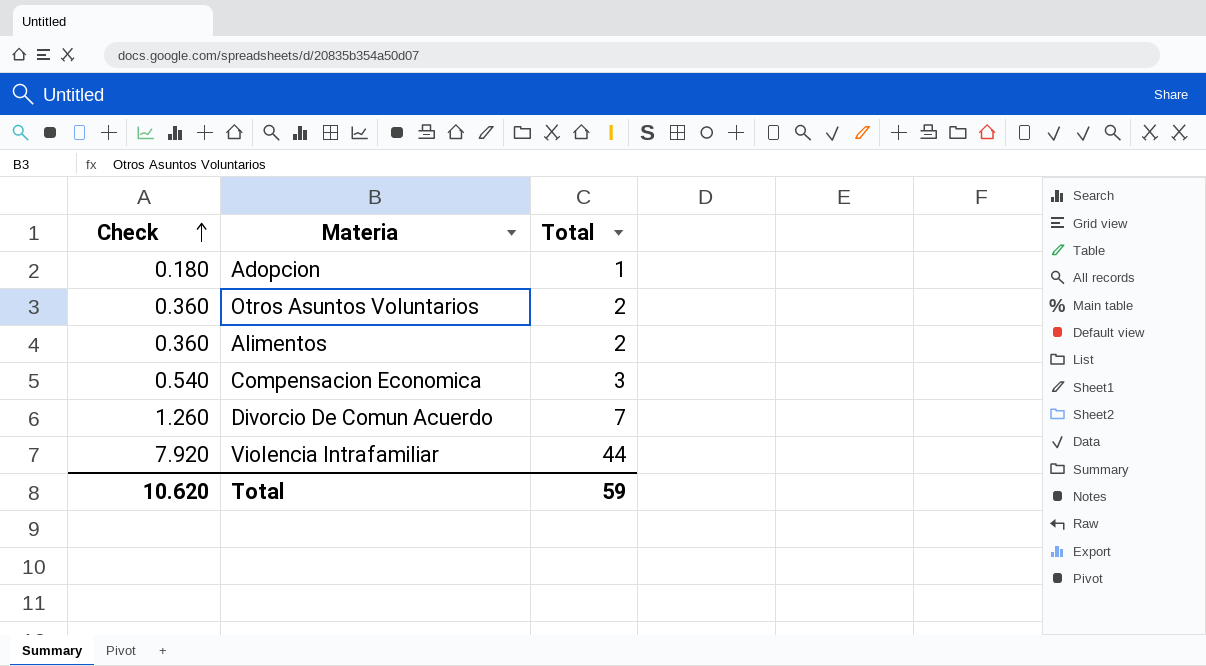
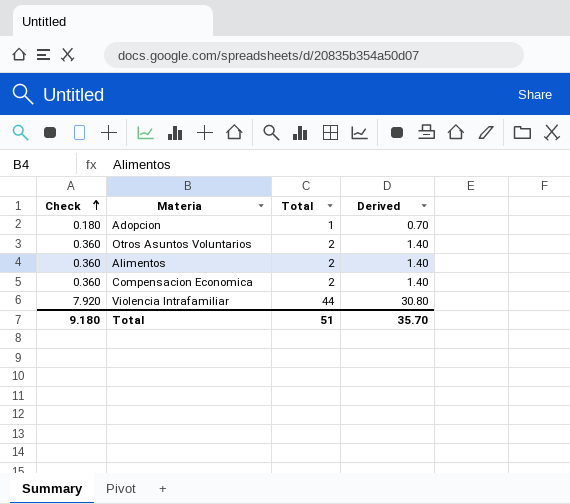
column Derived | formula: none -> [Total] * 0.7
row Divorcio De Comun Acuerdo: 1.260 | 7 -> none
Compensacion Economica | Check: 0.540 -> 0.360
Compensacion Economica | Total: 3 -> 2
Total | Check: 10.620 -> 9.180
Total | Total: 59 -> 51

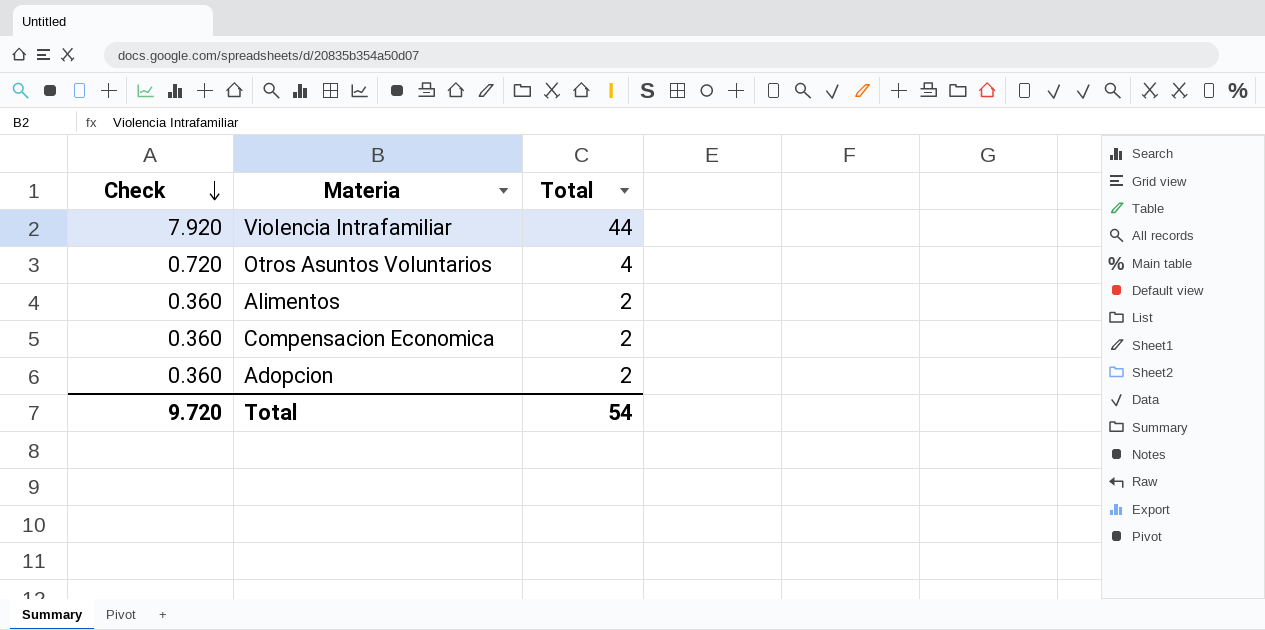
row order: Check ascending -> Check descending
column Derived | formula: [Total] * 0.7 -> none
Otros Asuntos Voluntarios | Check: 0.360 -> 0.720
Otros Asuntos Voluntarios | Total: 2 -> 4
Adopcion | Check: 0.180 -> 0.360
Adopcion | Total: 1 -> 2
Total | Check: 9.180 -> 9.720
Total | Total: 51 -> 54

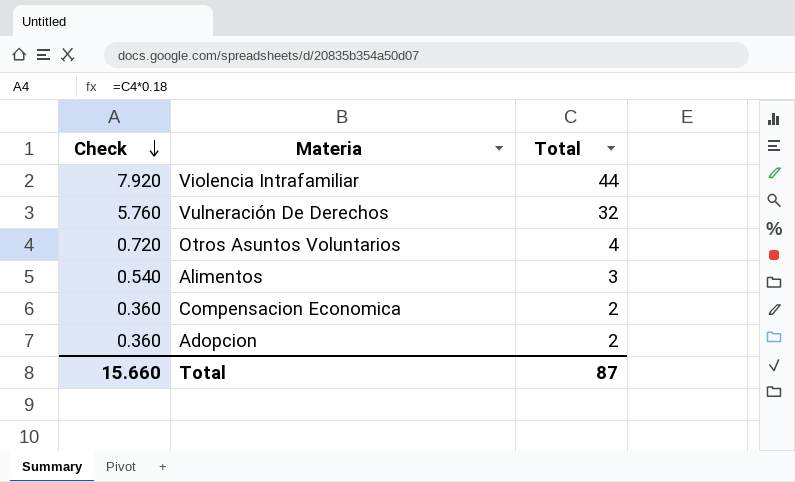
row Vulneración De Derechos: none -> 5.760 | 32
Alimentos | Check: 0.360 -> 0.540
Alimentos | Total: 2 -> 3
Total | Check: 9.720 -> 15.660
Total | Total: 54 -> 87

